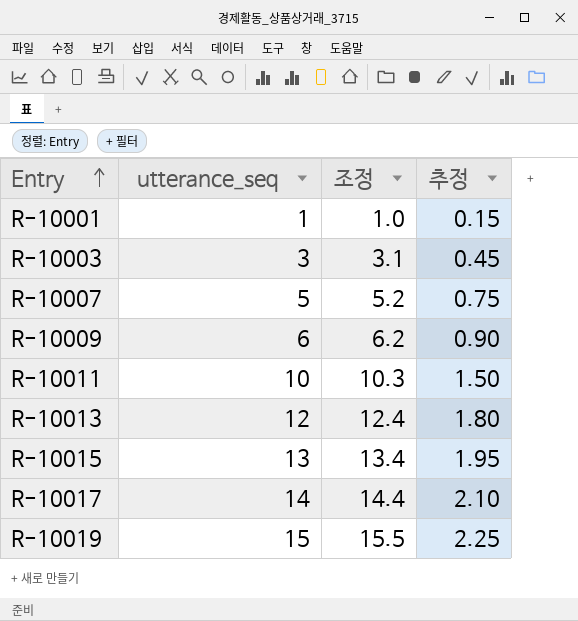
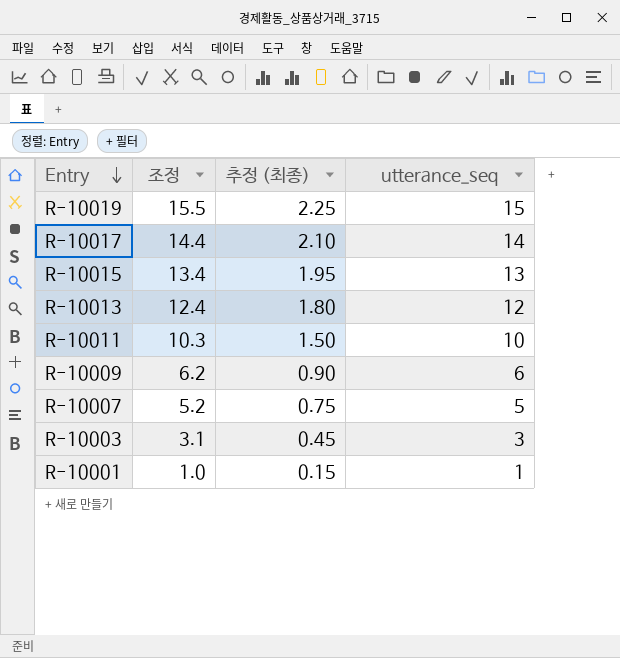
row order: Entry ascending -> Entry descending
column name: 추정 -> 추정 (최종)
column utterance_seq | position: 2 -> 4

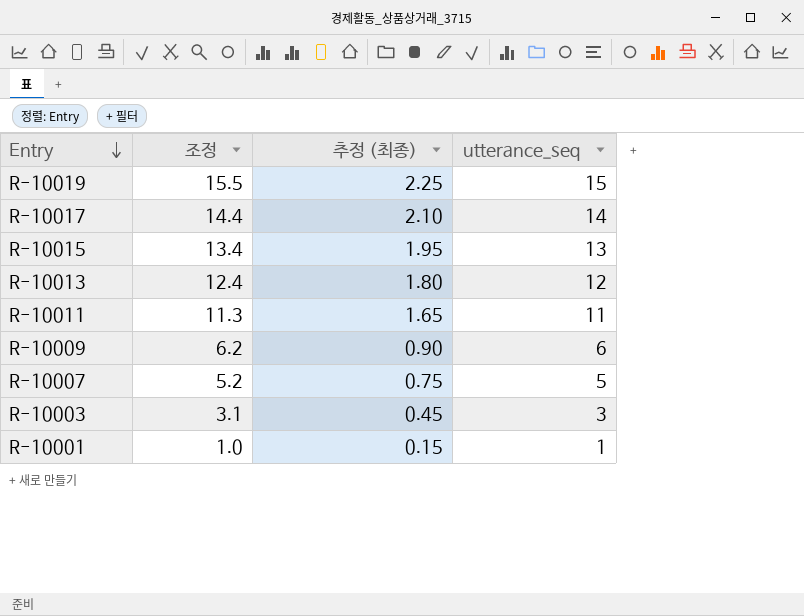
R-10011 | 조정: 10.3 -> 11.3
R-10011 | 추정 (최종): 1.50 -> 1.65
R-10011 | utterance_seq: 10 -> 11

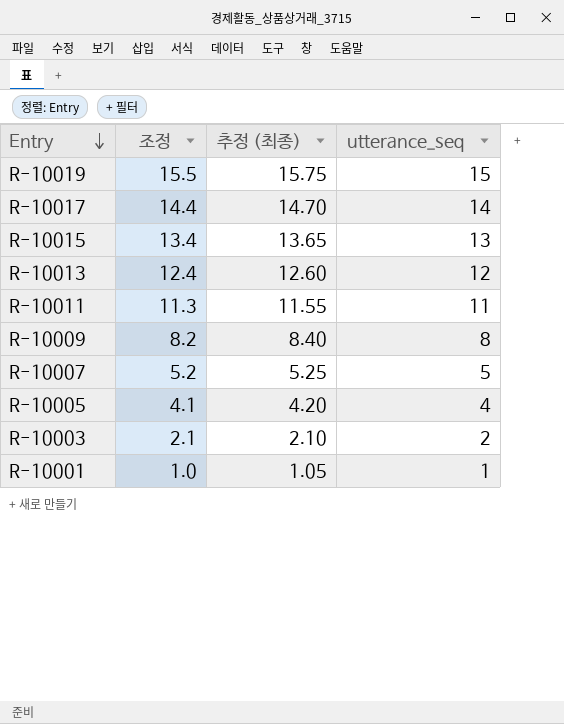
column 추정 (최종) | formula: [utterance_seq] * 0.15 -> [utterance_seq] * 1.05
R-10009 | 조정: 6.2 -> 8.2
R-10009 | utterance_seq: 6 -> 8
row R-10005: none -> 4.1 | 4.20 | 4
R-10003 | 조정: 3.1 -> 2.1
R-10003 | utterance_seq: 3 -> 2

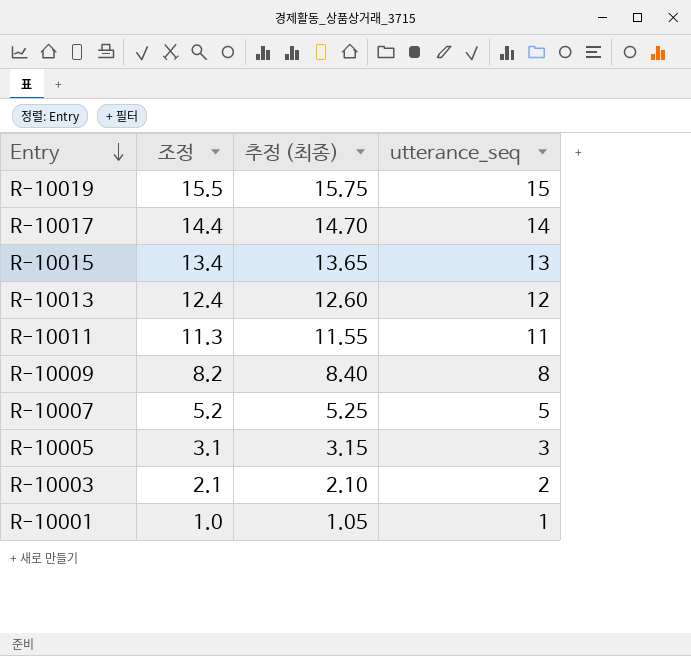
R-10005 | 조정: 4.1 -> 3.1
R-10005 | 추정 (최종): 4.20 -> 3.15
R-10005 | utterance_seq: 4 -> 3

